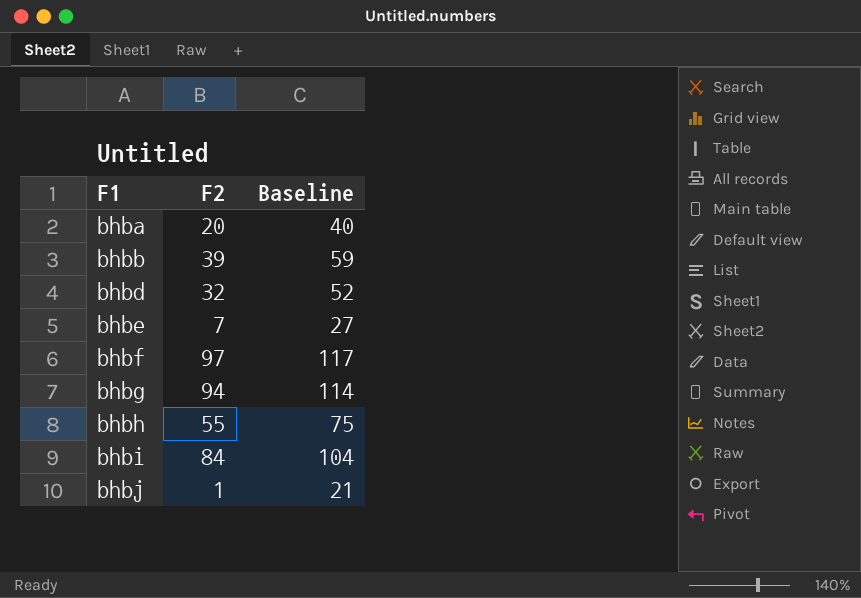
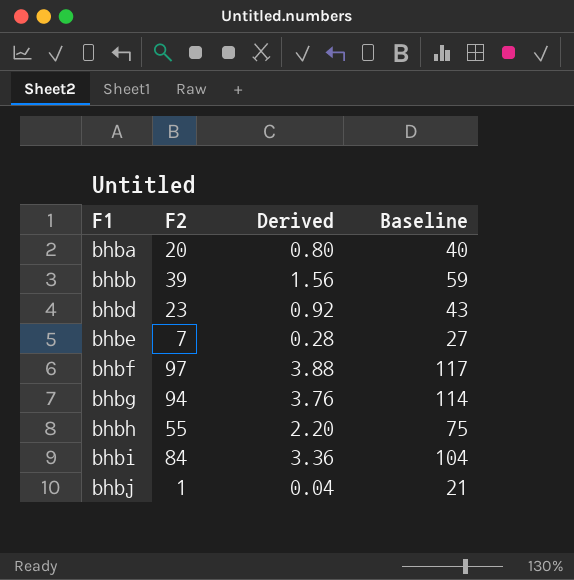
column Derived | formula: none -> [F2] * 0.04
bhbd | F2: 32 -> 23
bhbd | Baseline: 52 -> 43

